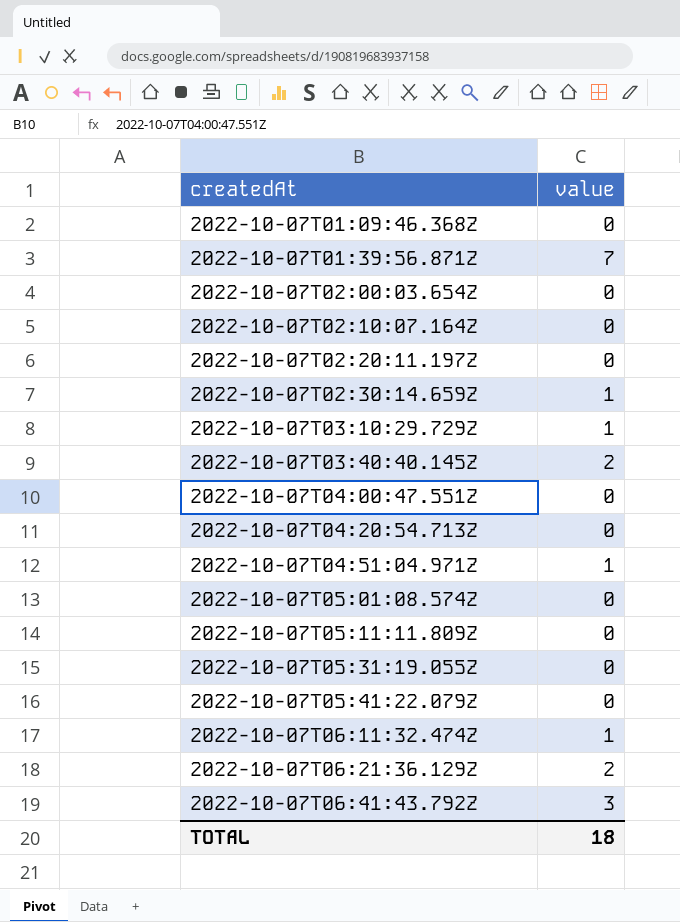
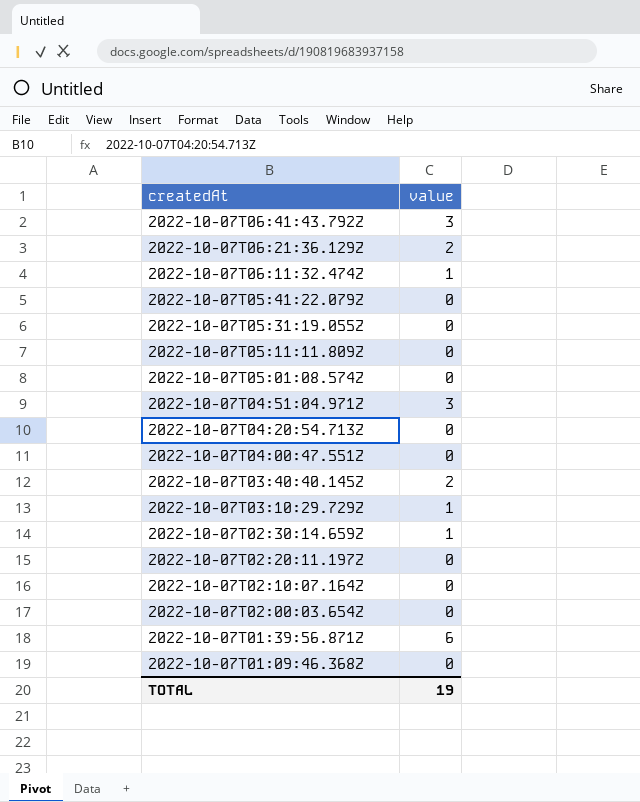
row order: createdAt ascending -> createdAt descending
2022-10-07T04:51:04.971Z | value: 1 -> 3
2022-10-07T01:39:56.871Z | value: 7 -> 6
TOTAL | value: 18 -> 19

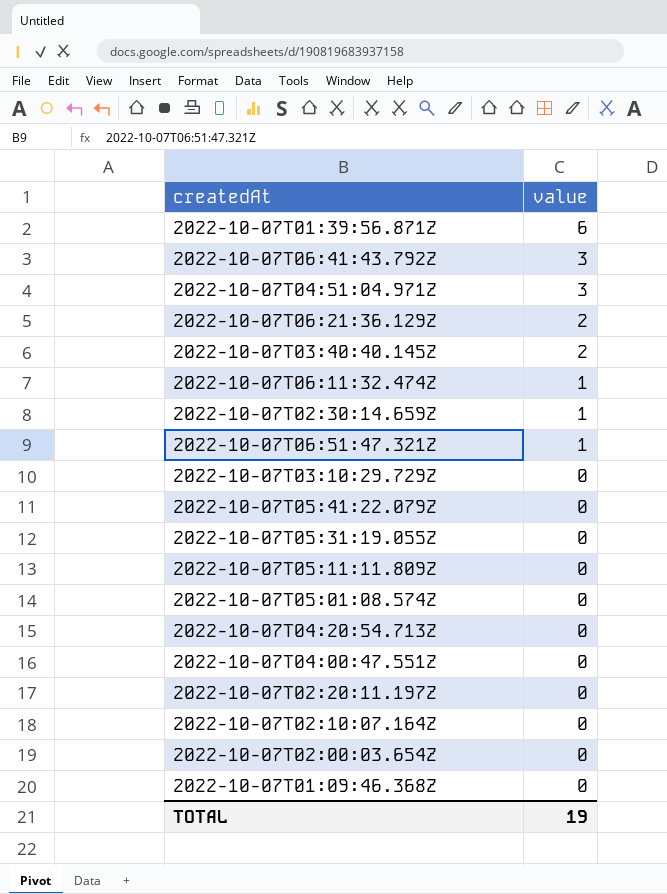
row order: createdAt descending -> value descending
row 2022-10-07T06:51:47.321Z: none -> 1
2022-10-07T03:10:29.729Z | value: 1 -> 0

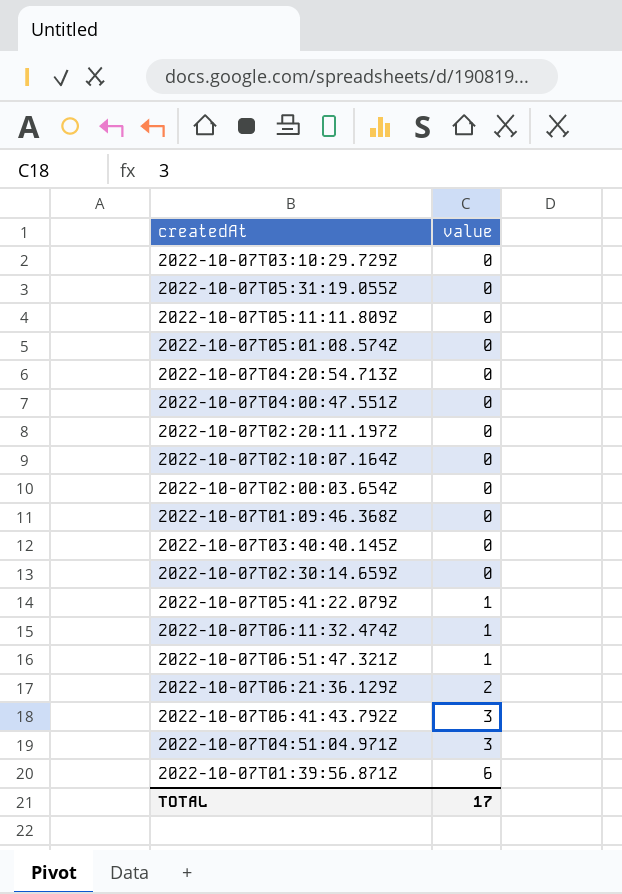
row order: value descending -> value ascending
2022-10-07T03:40:40.145Z | value: 2 -> 0
2022-10-07T02:30:14.659Z | value: 1 -> 0
2022-10-07T05:41:22.079Z | value: 0 -> 1
TOTAL | value: 19 -> 17

